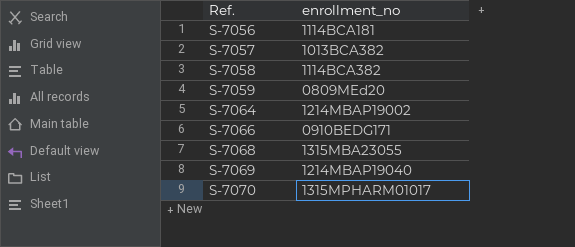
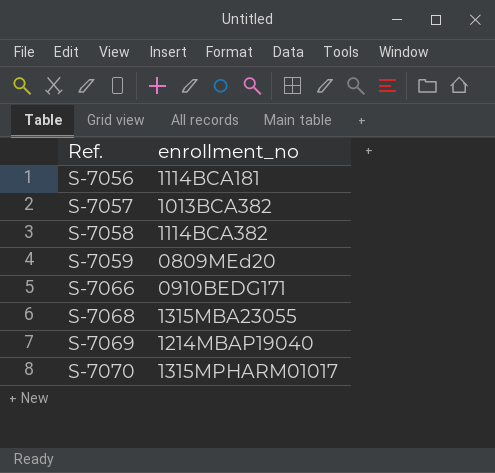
row S-7064: 1214MBAP19002 -> none

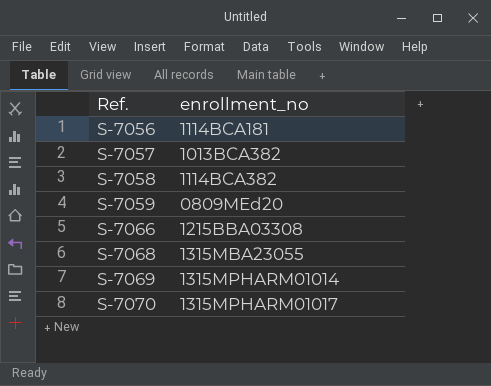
S-7066 | enrollment_no: 0910BEDG171 -> 1215BBA03308
S-7069 | enrollment_no: 1214MBAP19040 -> 1315MPHARM01014

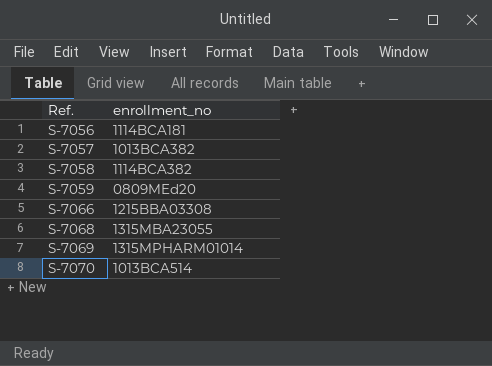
S-7070 | enrollment_no: 1315MPHARM01017 -> 1013BCA514

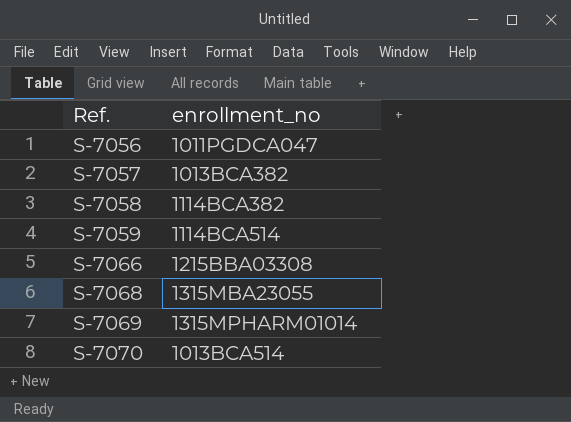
S-7056 | enrollment_no: 1114BCA181 -> 1011PGDCA047
S-7059 | enrollment_no: 0809MEd20 -> 1114BCA514

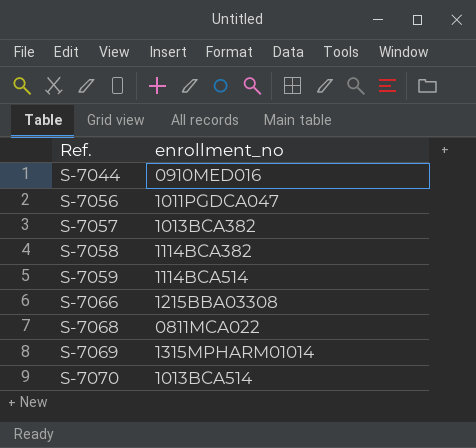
row S-7044: none -> 0910MED016
S-7068 | enrollment_no: 1315MBA23055 -> 0811MCA022

